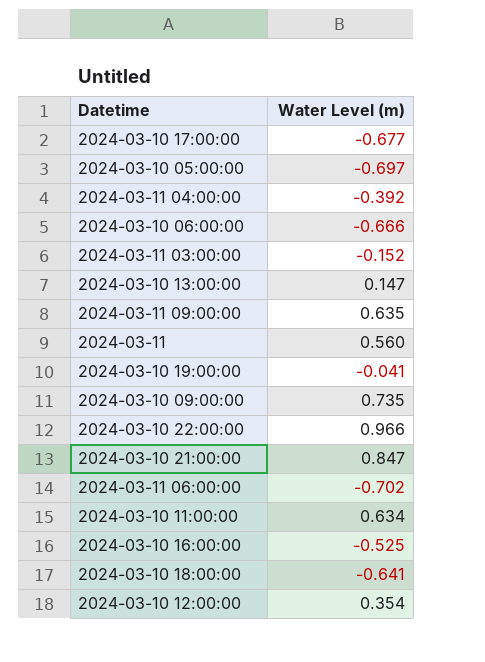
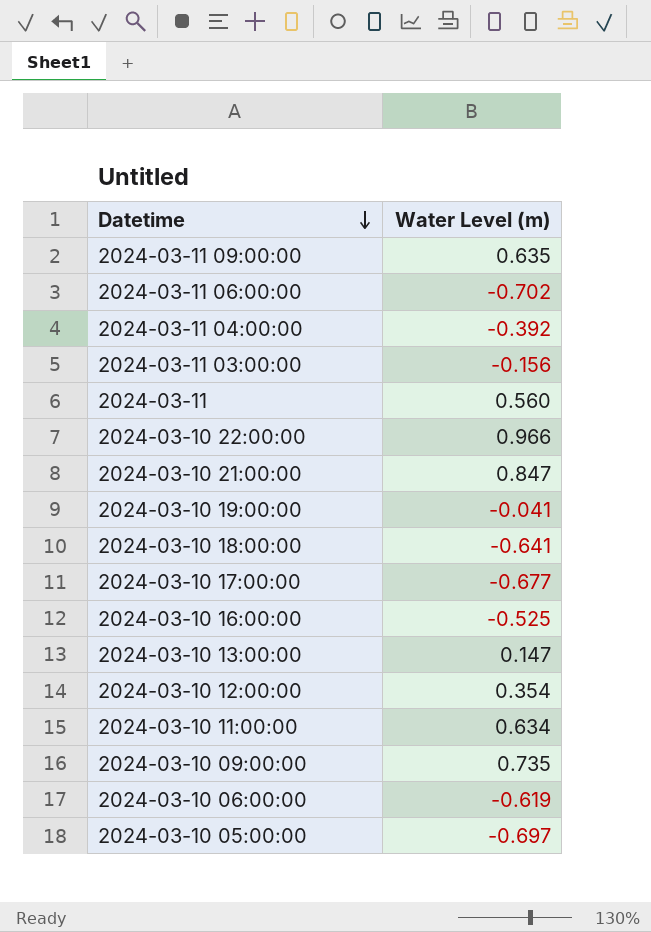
row order: none -> Datetime descending
2024-03-11 03:00:00 | Water Level (m): -0.152 -> -0.156
2024-03-10 06:00:00 | Water Level (m): -0.666 -> -0.619

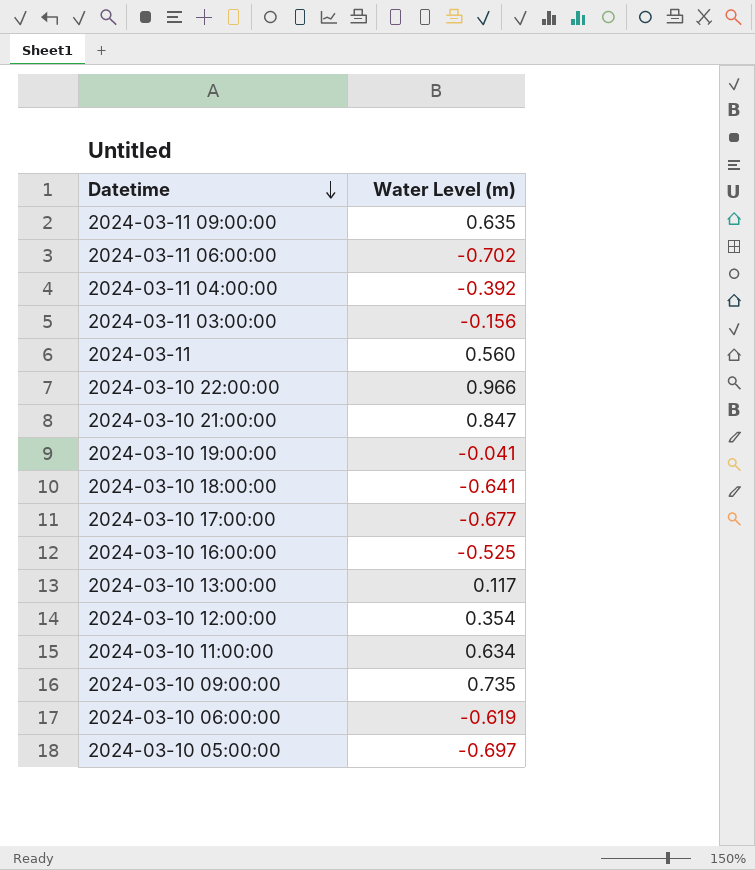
2024-03-10 13:00:00 | Water Level (m): 0.147 -> 0.117

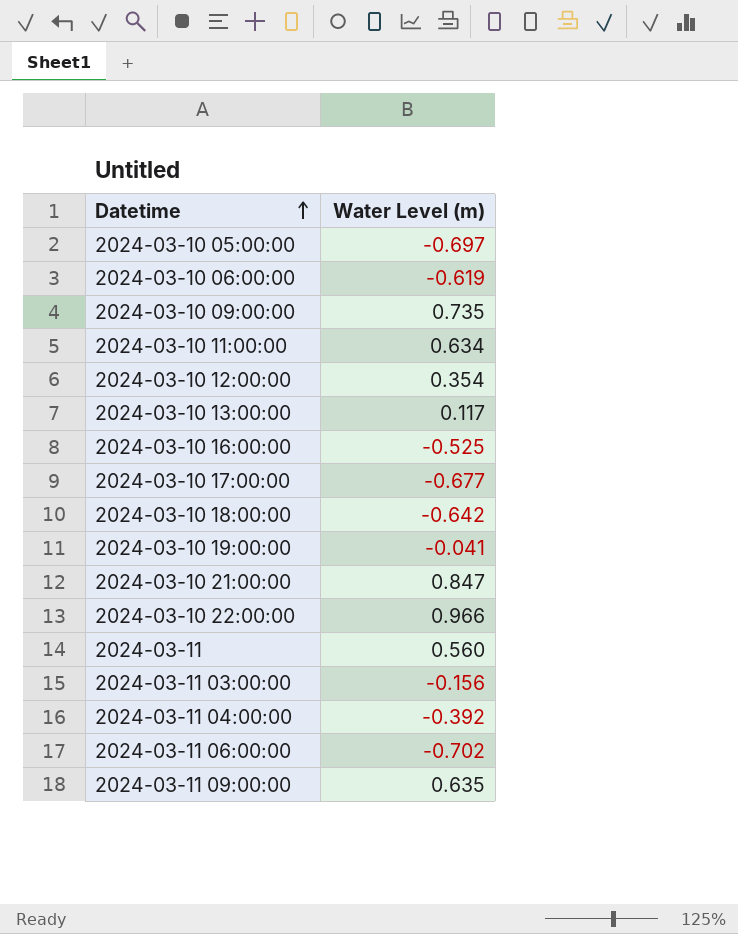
row order: Datetime descending -> Datetime ascending
2024-03-10 18:00:00 | Water Level (m): -0.641 -> -0.642

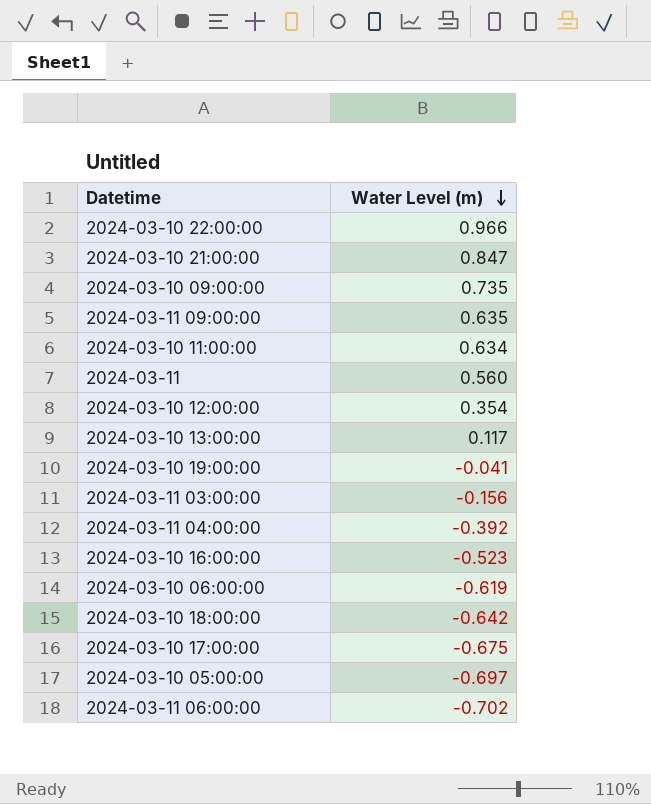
row order: Datetime ascending -> Water Level (m) descending
2024-03-10 16:00:00 | Water Level (m): -0.525 -> -0.523
2024-03-10 17:00:00 | Water Level (m): -0.677 -> -0.675

